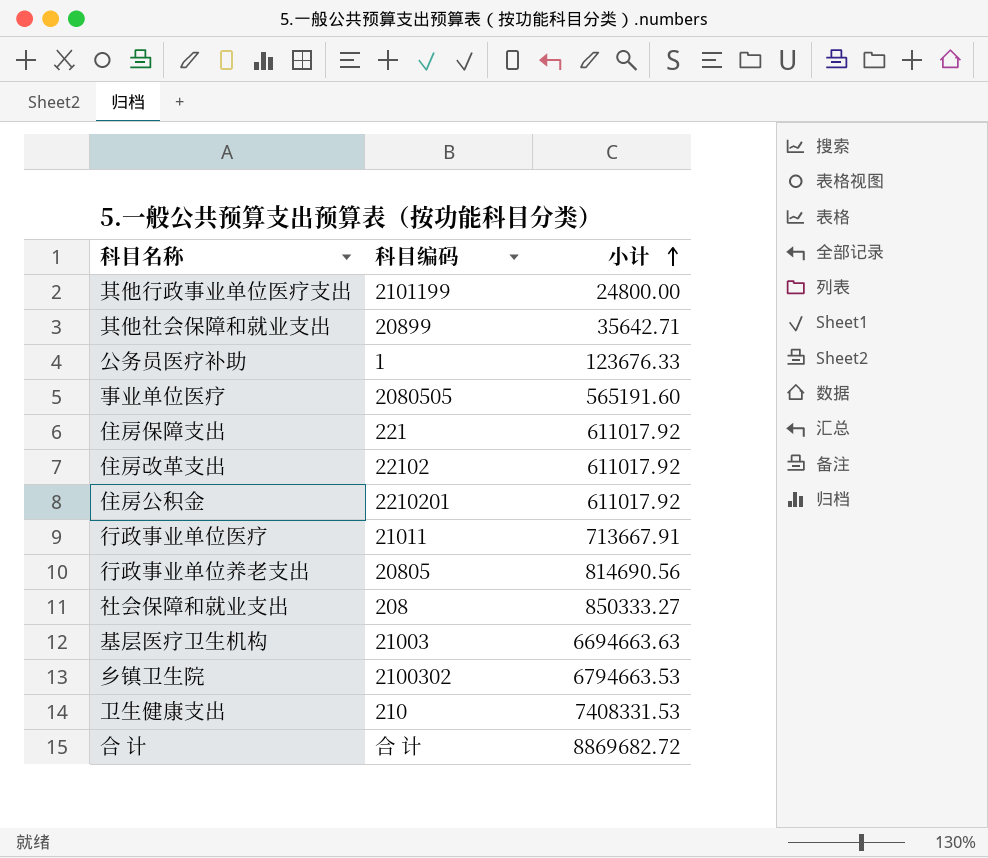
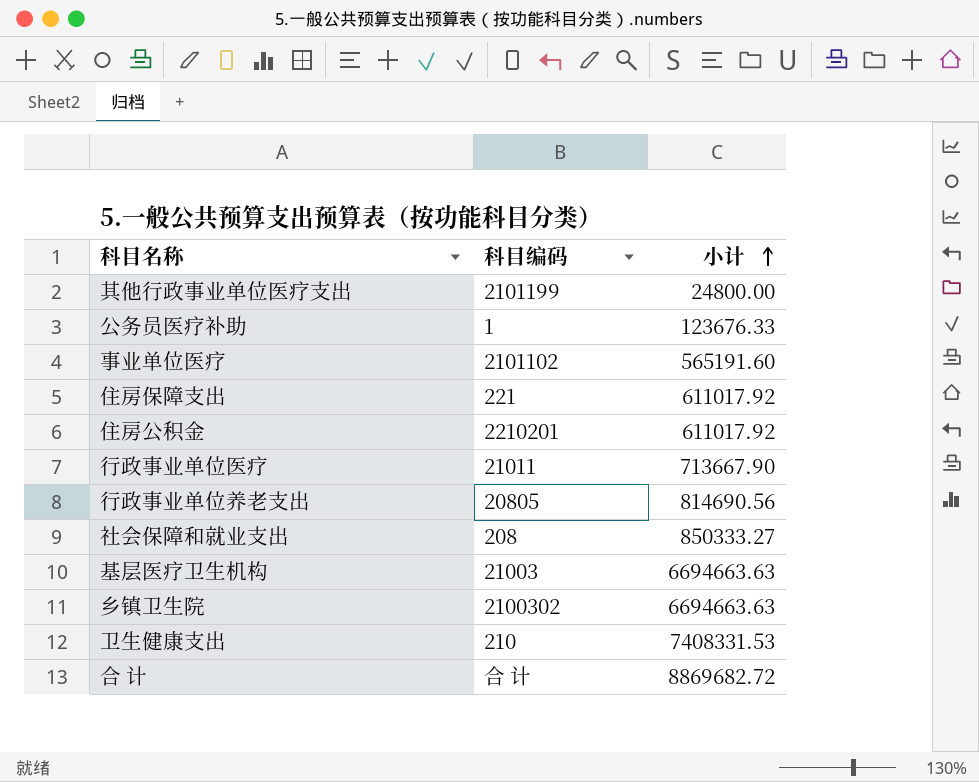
row 其他社会保障和就业支出: 20899 | 35642.71 -> none
row 住房改革支出: 22102 | 611017.92 -> none
事业单位医疗 | 科目编码: 2080505 -> 2101102
行政事业单位医疗 | 小计: 713667.91 -> 713667.90
乡镇卫生院 | 小计: 6794663.53 -> 6694663.63

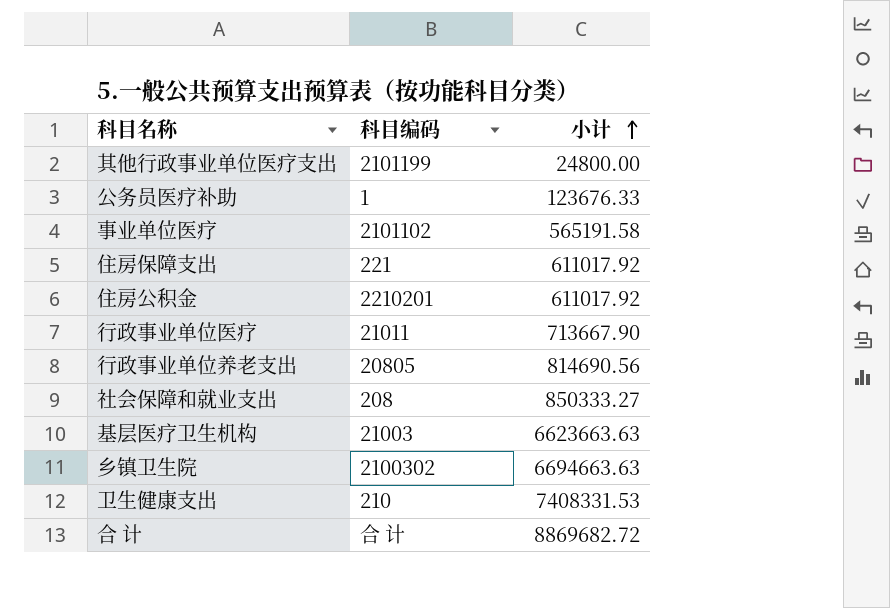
事业单位医疗 | 小计: 565191.60 -> 565191.58
基层医疗卫生机构 | 小计: 6694663.63 -> 6623663.63

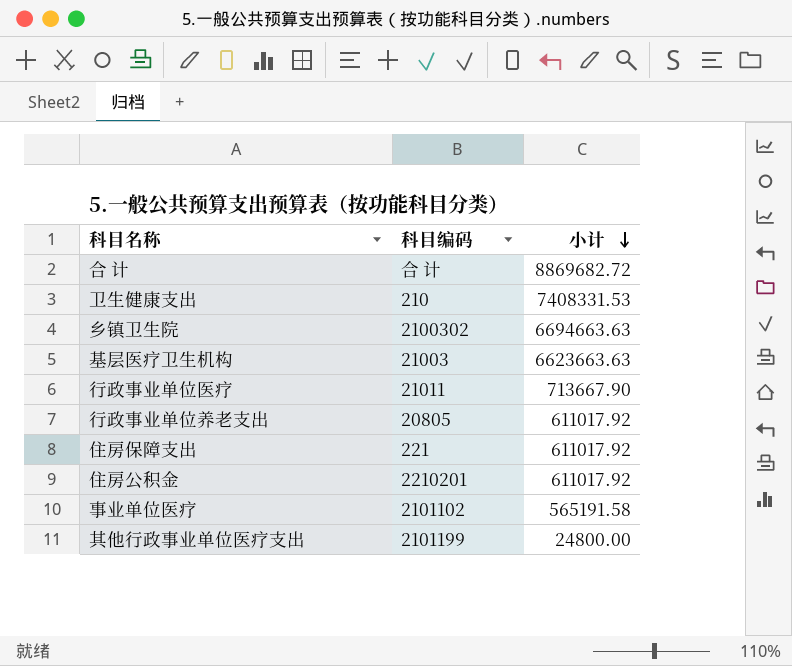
row order: 小计 ascending -> 小计 descending
row 公务员医疗补助: 1 | 123676.33 -> none
row 社会保障和就业支出: 208 | 850333.27 -> none
行政事业单位养老支出 | 小计: 814690.56 -> 611017.92

